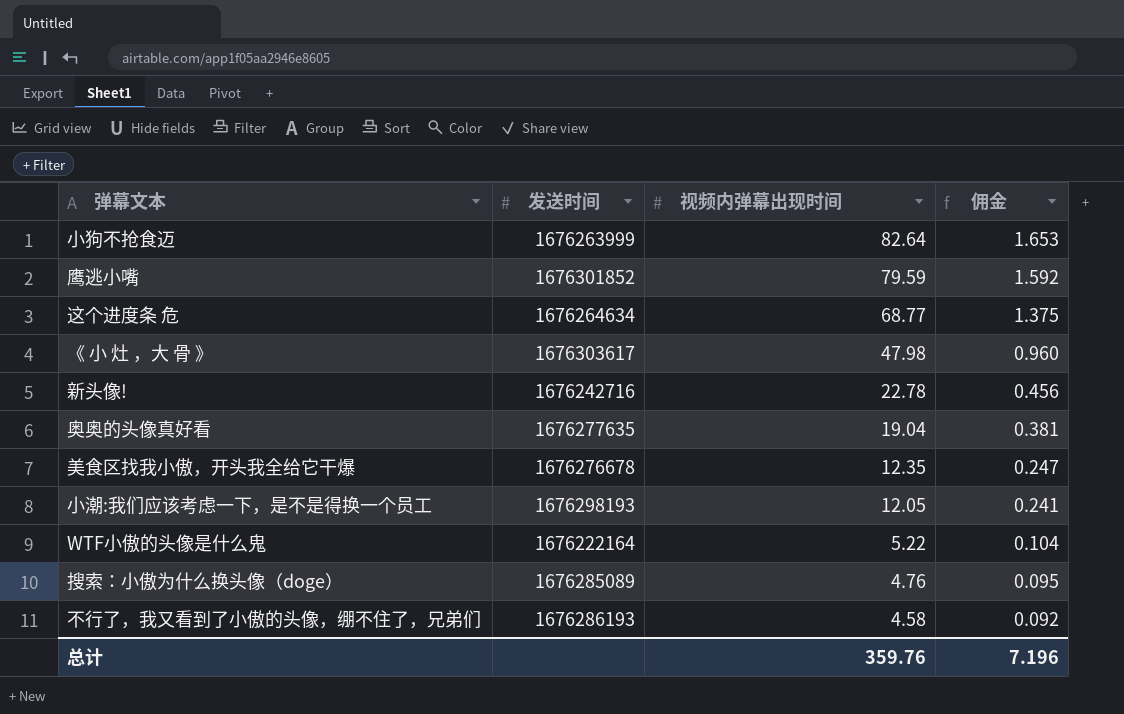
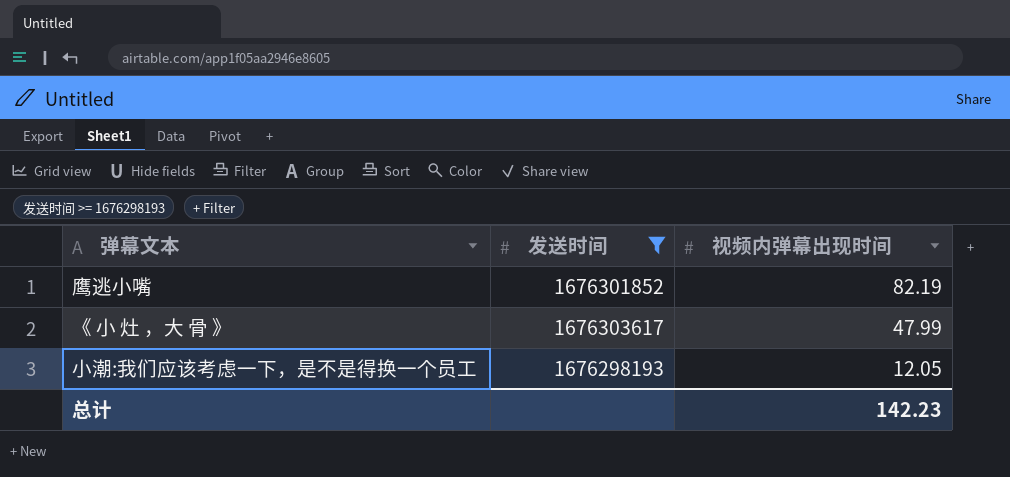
filter: none -> 发送时间 >= 1676298193
column 佣金 | formula: [视频内弹幕出现时间] * 0.02 -> none
鹰逃小嘴 | 视频内弹幕出现时间: 79.59 -> 82.19
《 小 灶 ，大 骨 》 | 视频内弹幕出现时间: 47.98 -> 47.99
总计 | 视频内弹幕出现时间: 359.76 -> 142.23

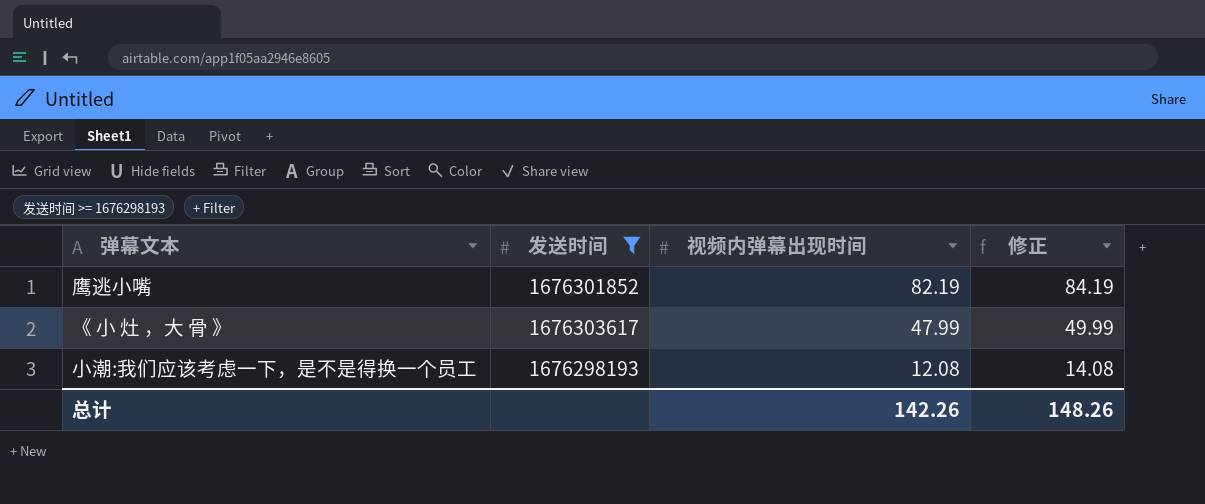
column 修正 | formula: none -> [视频内弹幕出现时间] + 2
小潮:我们应该考虑一下，是不是得换一个员工 | 视频内弹幕出现时间: 12.05 -> 12.08
总计 | 视频内弹幕出现时间: 142.23 -> 142.26

